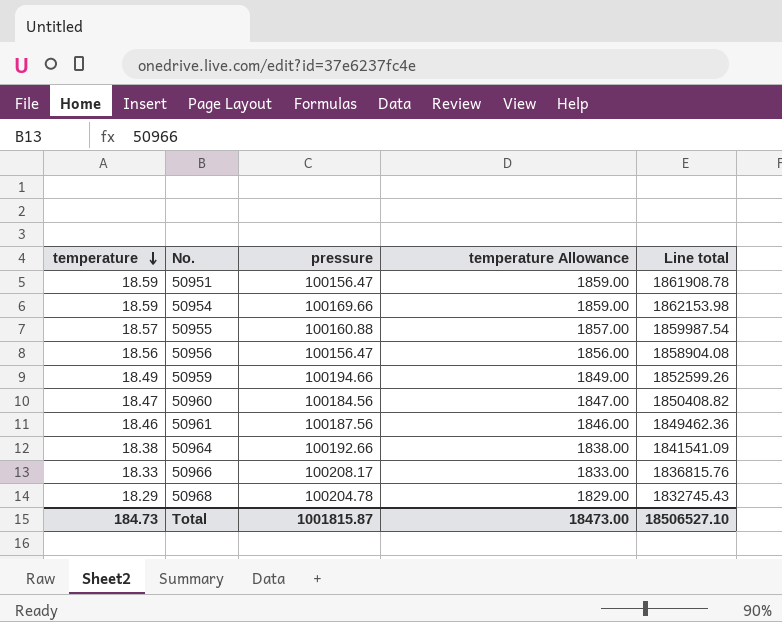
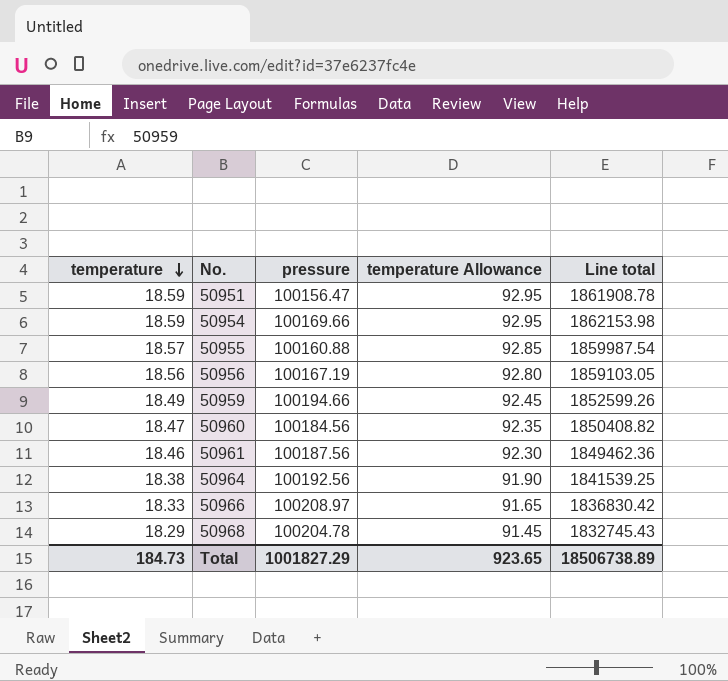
column temperature Allowance | formula: [temperature] * 100 -> [temperature] * 5
50956 | pressure: 100156.47 -> 100167.19
50956 | Line total: 1858904.08 -> 1859103.05
50964 | pressure: 100192.66 -> 100192.56
50964 | Line total: 1841541.09 -> 1841539.25
50966 | pressure: 100208.17 -> 100208.97
50966 | Line total: 1836815.76 -> 1836830.42
Total | pressure: 1001815.87 -> 1001827.29
Total | temperature Allowance: 18473.00 -> 923.65
Total | Line total: 18506527.10 -> 18506738.89

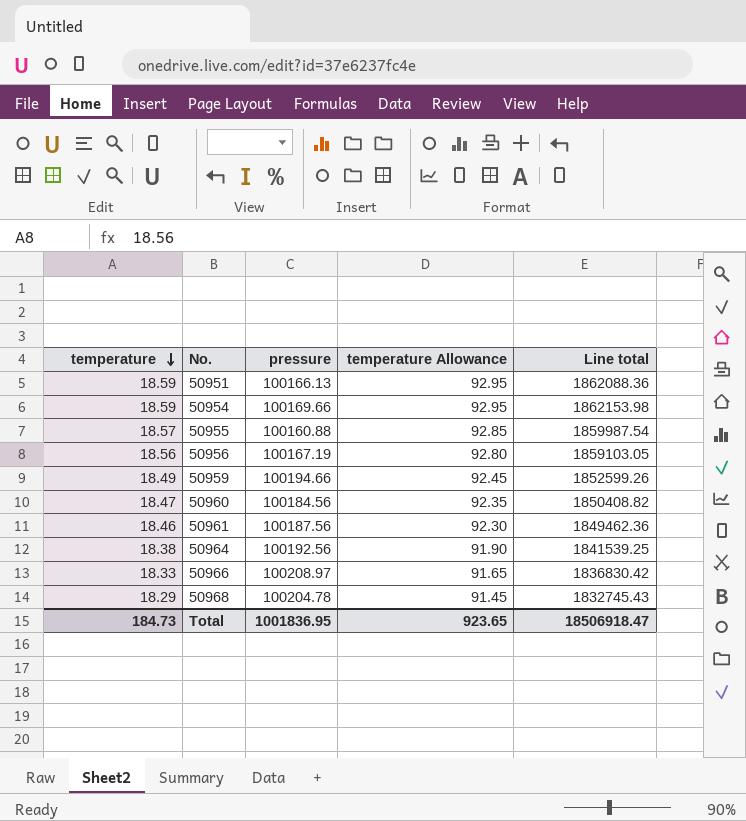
50951 | pressure: 100156.47 -> 100166.13
50951 | Line total: 1861908.78 -> 1862088.36
Total | pressure: 1001827.29 -> 1001836.95
Total | Line total: 18506738.89 -> 18506918.47

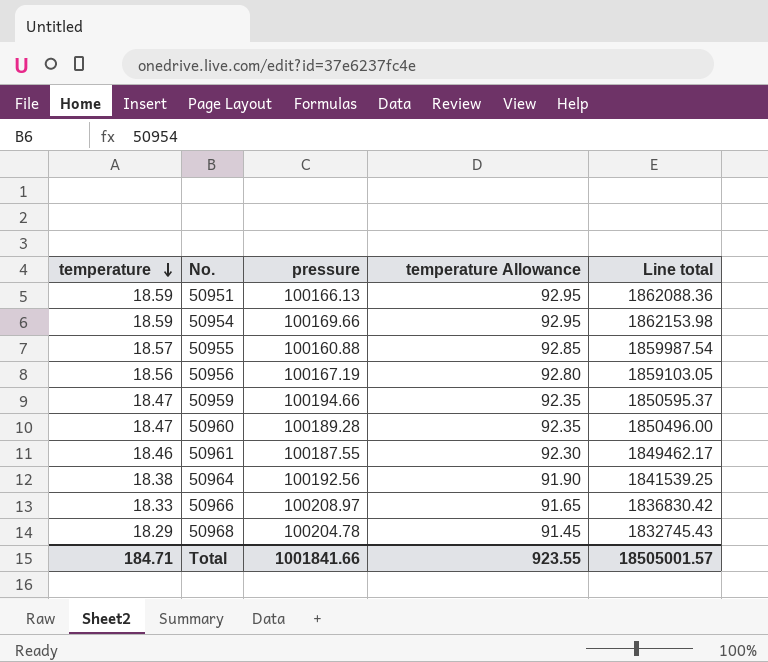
50959 | temperature: 18.49 -> 18.47
50959 | temperature Allowance: 92.45 -> 92.35
50959 | Line total: 1852599.26 -> 1850595.37
50960 | pressure: 100184.56 -> 100189.28
50960 | Line total: 1850408.82 -> 1850496.00
50961 | pressure: 100187.56 -> 100187.55
50961 | Line total: 1849462.36 -> 1849462.17
Total | temperature: 184.73 -> 184.71
Total | pressure: 1001836.95 -> 1001841.66
Total | temperature Allowance: 923.65 -> 923.55
Total | Line total: 18506918.47 -> 18505001.57

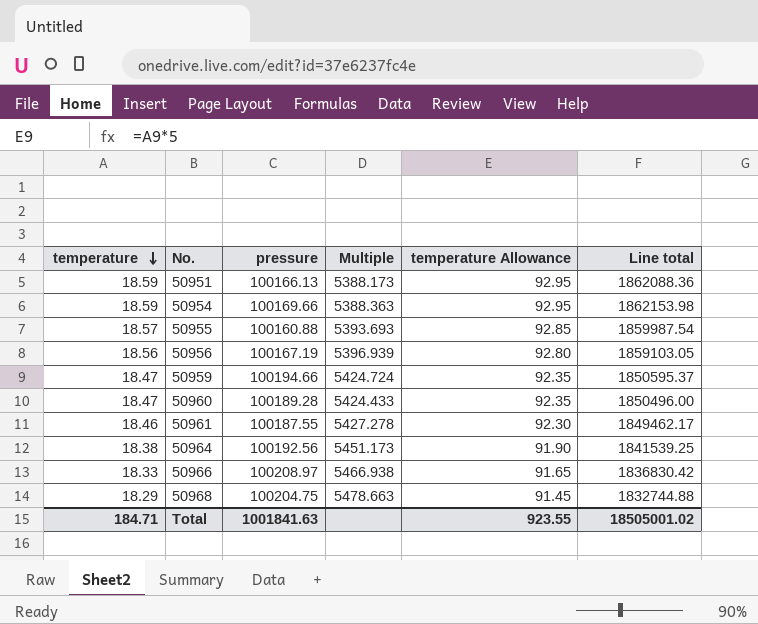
column Multiple | formula: none -> [pressure] / [temperature]
50968 | pressure: 100204.78 -> 100204.75
50968 | Line total: 1832745.43 -> 1832744.88
Total | pressure: 1001841.66 -> 1001841.63
Total | Line total: 18505001.57 -> 18505001.02

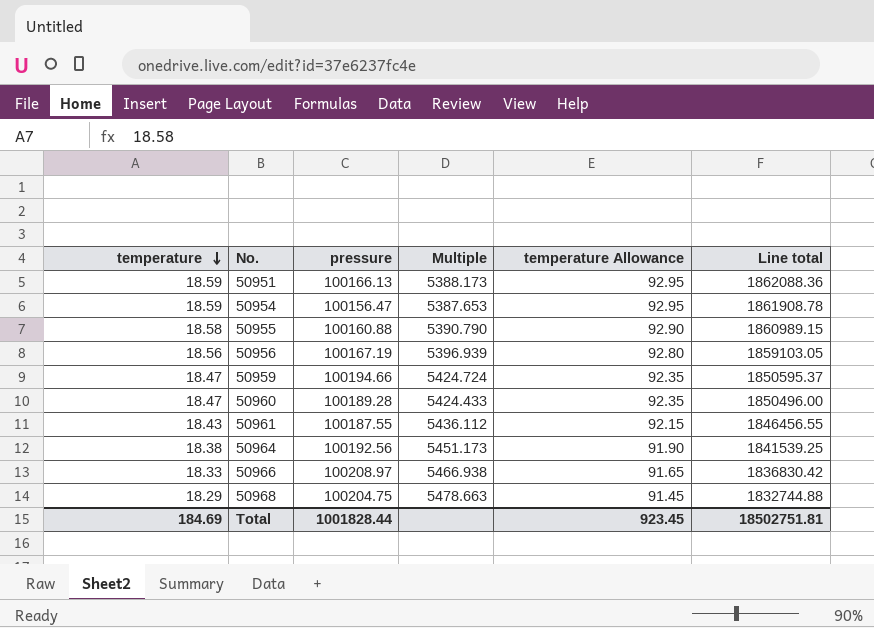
50954 | pressure: 100169.66 -> 100156.47
50954 | Multiple: 5388.363 -> 5387.653
50954 | Line total: 1862153.98 -> 1861908.78
50955 | temperature: 18.57 -> 18.58
50955 | Multiple: 5393.693 -> 5390.790
50955 | temperature Allowance: 92.85 -> 92.90
50955 | Line total: 1859987.54 -> 1860989.15
50961 | temperature: 18.46 -> 18.43
50961 | Multiple: 5427.278 -> 5436.112
50961 | temperature Allowance: 92.30 -> 92.15
50961 | Line total: 1849462.17 -> 1846456.55
Total | temperature: 184.71 -> 184.69
Total | pressure: 1001841.63 -> 1001828.44
Total | temperature Allowance: 923.55 -> 923.45
Total | Line total: 18505001.02 -> 18502751.81

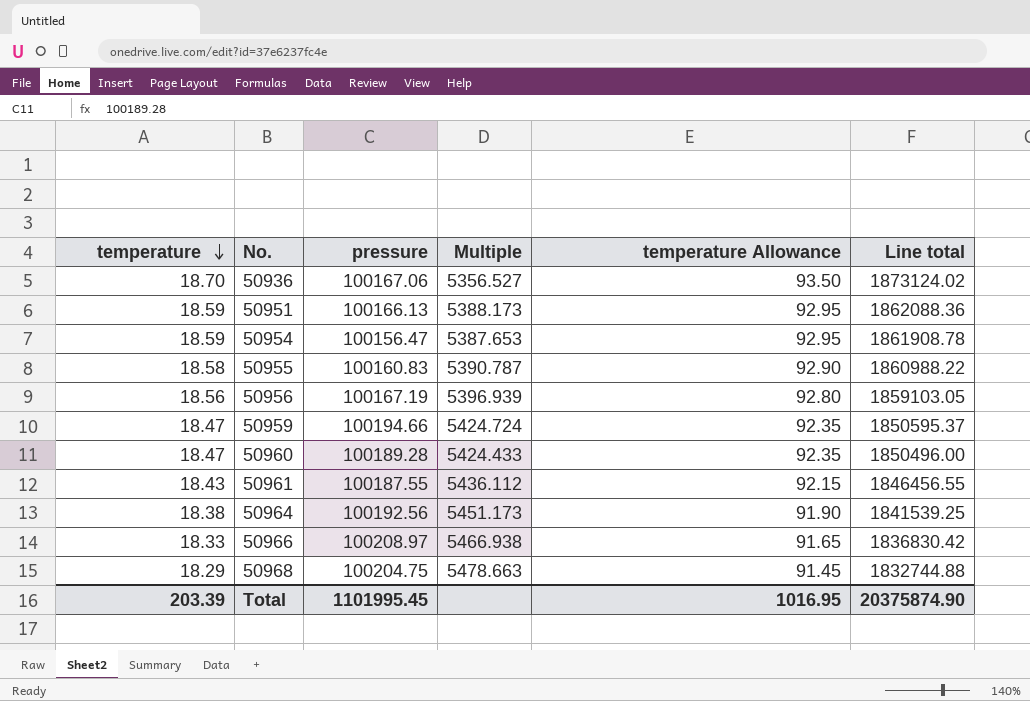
row 50936: none -> 18.70 | 100167.06 | 5356.527 | 93.50 | 1873124.02
50955 | pressure: 100160.88 -> 100160.83
50955 | Multiple: 5390.790 -> 5390.787
50955 | Line total: 1860989.15 -> 1860988.22
Total | temperature: 184.69 -> 203.39
Total | pressure: 1001828.44 -> 1101995.45
Total | temperature Allowance: 923.45 -> 1016.95
Total | Line total: 18502751.81 -> 20375874.90

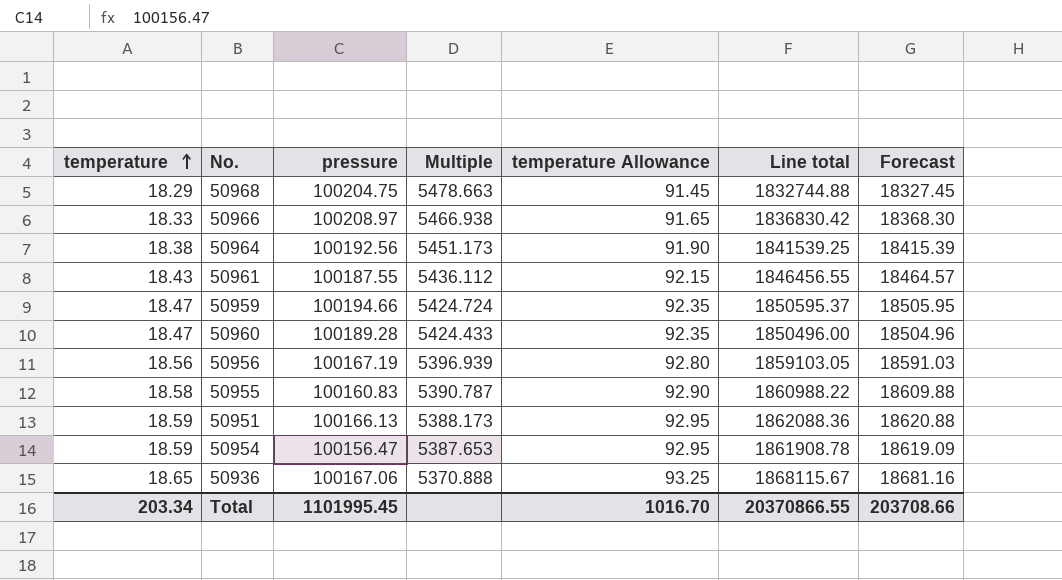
row order: temperature descending -> temperature ascending
column Forecast | formula: none -> [Line total] * 0.01
50936 | temperature: 18.70 -> 18.65
50936 | Multiple: 5356.527 -> 5370.888
50936 | temperature Allowance: 93.50 -> 93.25
50936 | Line total: 1873124.02 -> 1868115.67
Total | temperature: 203.39 -> 203.34
Total | temperature Allowance: 1016.95 -> 1016.70
Total | Line total: 20375874.90 -> 20370866.55

